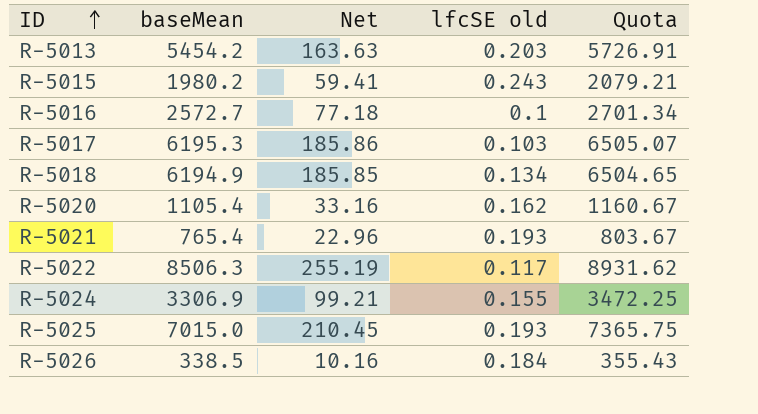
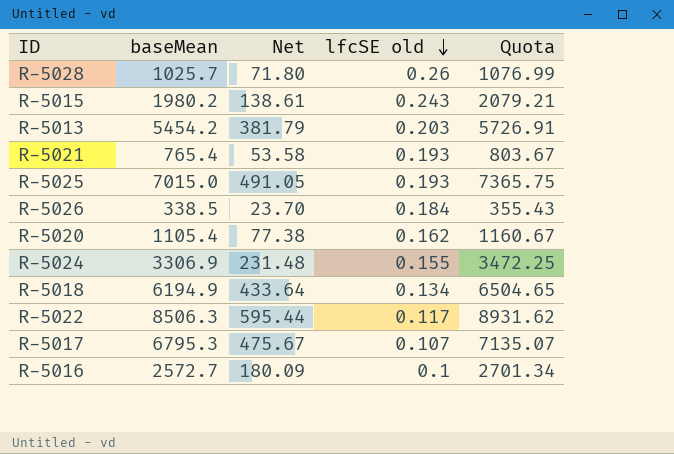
row order: ID ascending -> lfcSE old descending
column Net | formula: [baseMean] * 0.03 -> [baseMean] * 0.07
row R-5028: none -> 1025.7 | 71.80 | 0.26 | 1076.99
R-5017 | baseMean: 6195.3 -> 6795.3
R-5017 | lfcSE old: 0.103 -> 0.107
R-5017 | Quota: 6505.07 -> 7135.07

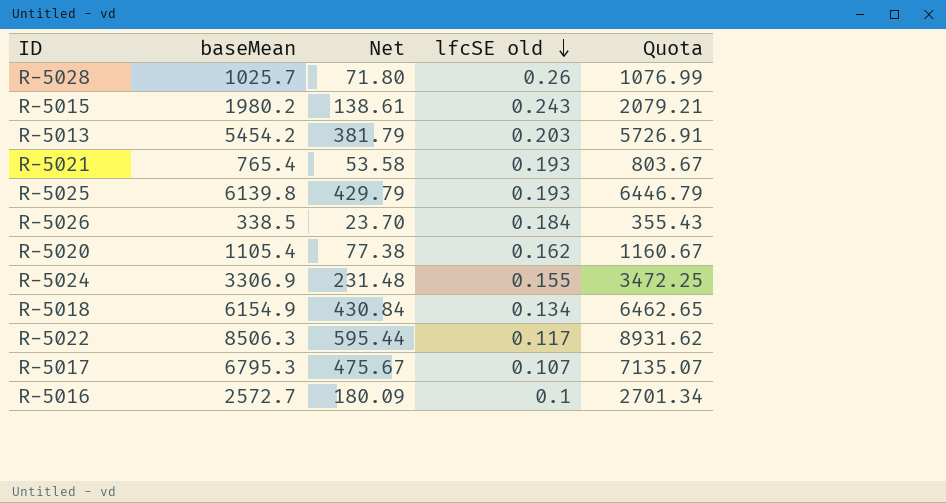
R-5025 | baseMean: 7015.0 -> 6139.8
R-5025 | Net: 491.05 -> 429.79
R-5025 | Quota: 7365.75 -> 6446.79
R-5018 | baseMean: 6194.9 -> 6154.9
R-5018 | Net: 433.64 -> 430.84
R-5018 | Quota: 6504.65 -> 6462.65

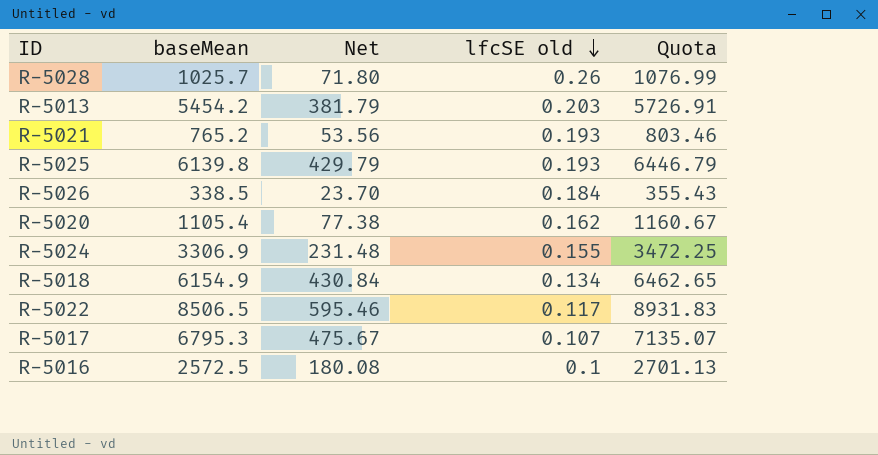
row R-5015: 1980.2 | 138.61 | 0.243 | 2079.21 -> none
R-5021 | baseMean: 765.4 -> 765.2
R-5021 | Net: 53.58 -> 53.56
R-5021 | Quota: 803.67 -> 803.46
R-5022 | baseMean: 8506.3 -> 8506.5
R-5022 | Net: 595.44 -> 595.46
R-5022 | Quota: 8931.62 -> 8931.83
R-5016 | baseMean: 2572.7 -> 2572.5
R-5016 | Net: 180.09 -> 180.08
R-5016 | Quota: 2701.34 -> 2701.13

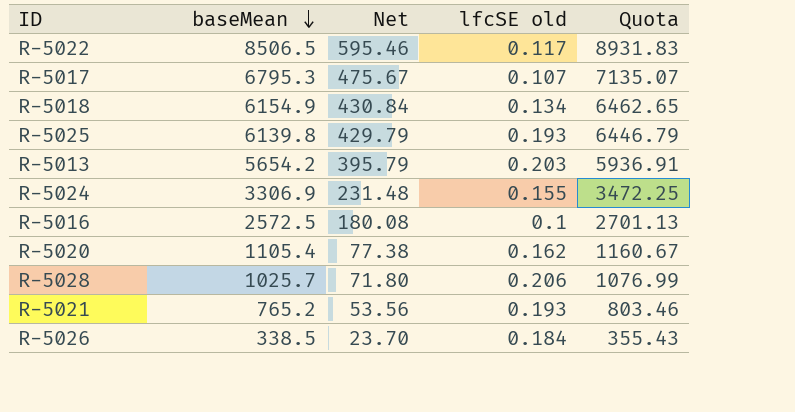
row order: lfcSE old descending -> baseMean descending
R-5013 | baseMean: 5454.2 -> 5654.2
R-5013 | Net: 381.79 -> 395.79
R-5013 | Quota: 5726.91 -> 5936.91
R-5028 | lfcSE old: 0.26 -> 0.206

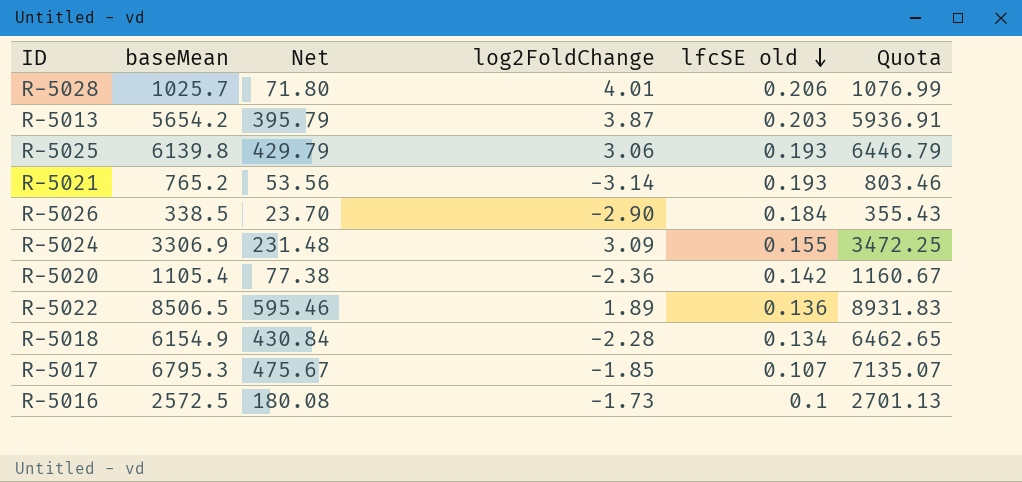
row order: baseMean descending -> lfcSE old descending
column log2FoldChange | position: none -> 4
R-5020 | lfcSE old: 0.162 -> 0.142
R-5022 | lfcSE old: 0.117 -> 0.136

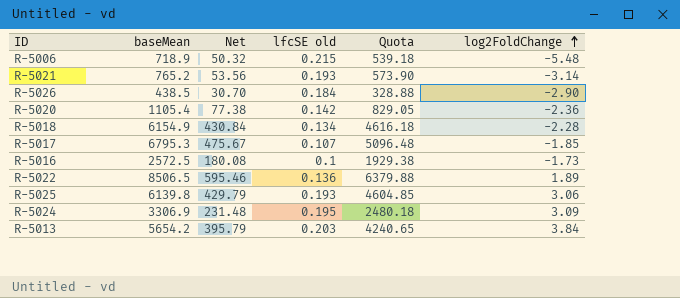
row order: lfcSE old descending -> log2FoldChange ascending
column Quota | formula: [baseMean] * 1.05 -> [baseMean] * 0.75
column log2FoldChange | position: 4 -> 6
row R-5028: 1025.7 | 71.80 | 4.01 | 0.206 | 1076.99 -> none
row R-5006: none -> 718.9 | 50.32 | 0.215 | 539.18 | -5.48
R-5026 | baseMean: 338.5 -> 438.5
R-5026 | Net: 23.70 -> 30.70
R-5024 | lfcSE old: 0.155 -> 0.195
R-5013 | log2FoldChange: 3.87 -> 3.84

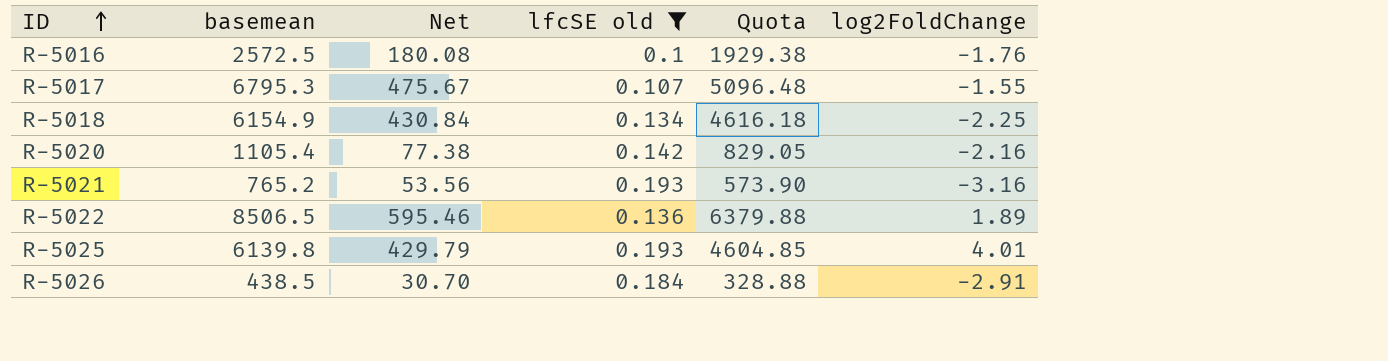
filter: none -> lfcSE old <= 0.193
row order: log2FoldChange ascending -> ID ascending
column name: baseMean -> basemean
R-5016 | log2FoldChange: -1.73 -> -1.76
R-5017 | log2FoldChange: -1.85 -> -1.55
R-5018 | log2FoldChange: -2.28 -> -2.25
R-5020 | log2FoldChange: -2.36 -> -2.16
R-5021 | log2FoldChange: -3.14 -> -3.16
R-5025 | log2FoldChange: 3.06 -> 4.01
R-5026 | log2FoldChange: -2.90 -> -2.91

